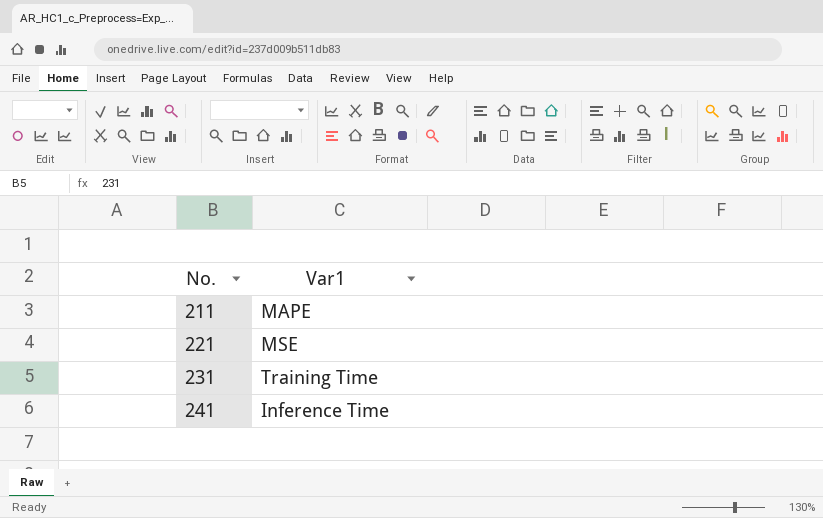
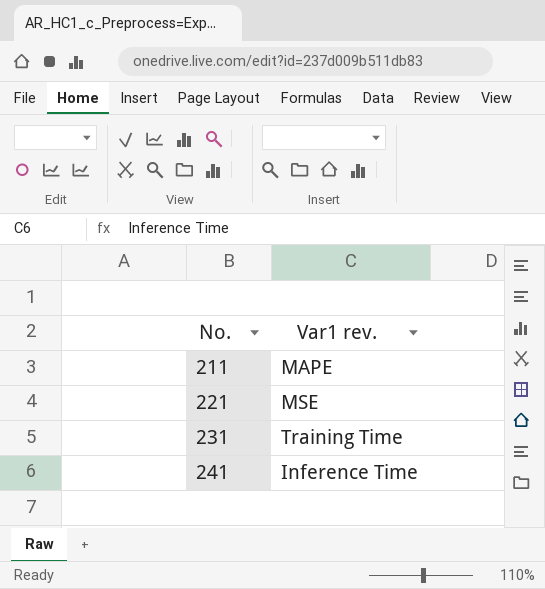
column name: Var1 -> Var1 rev.

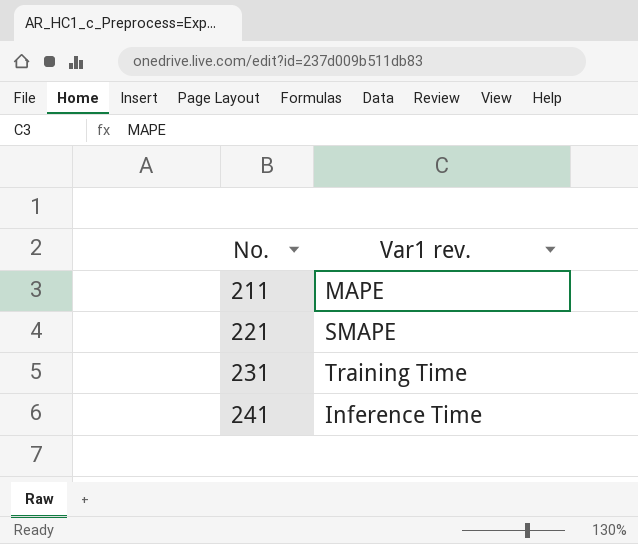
221 | Var1 rev.: MSE -> SMAPE

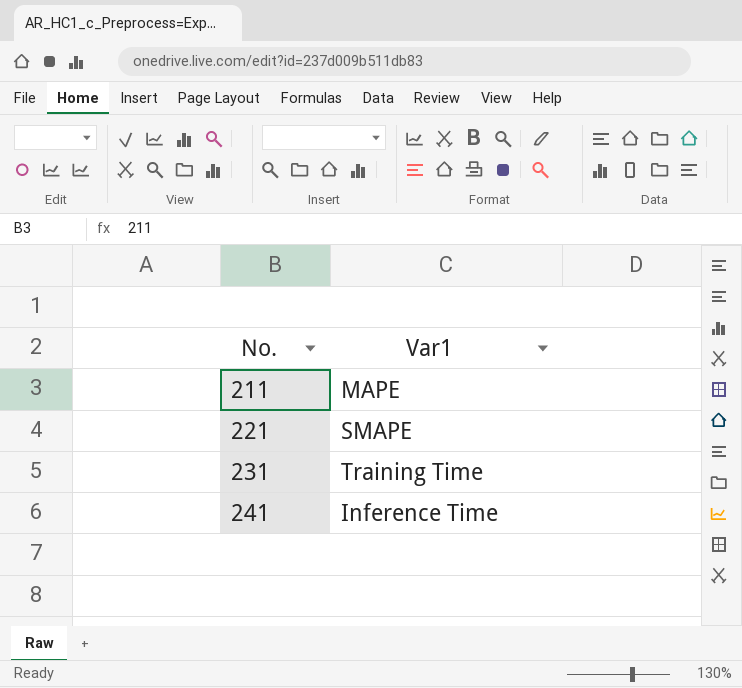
column name: Var1 rev. -> Var1

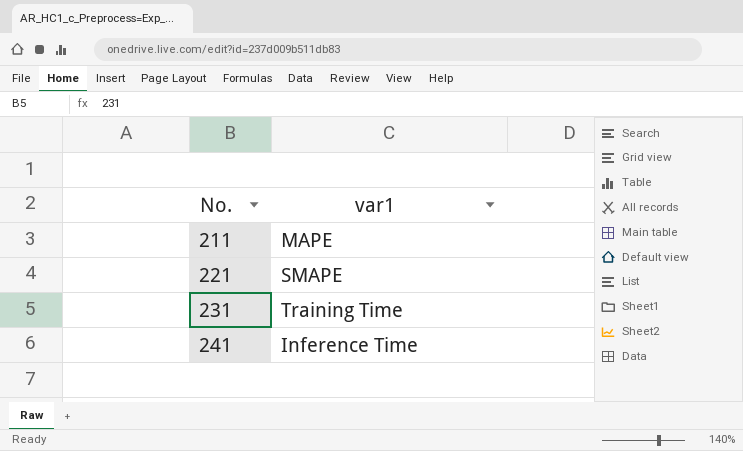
column name: Var1 -> var1

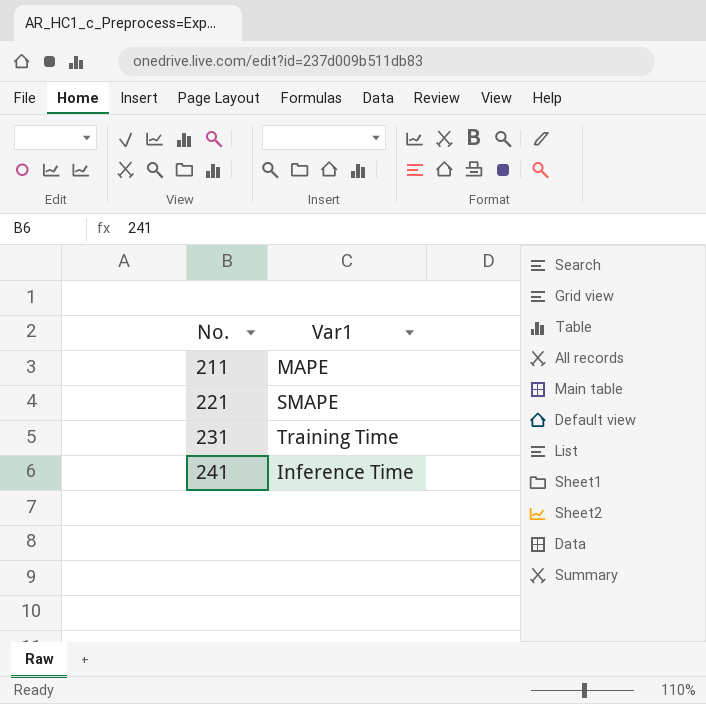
column name: var1 -> Var1

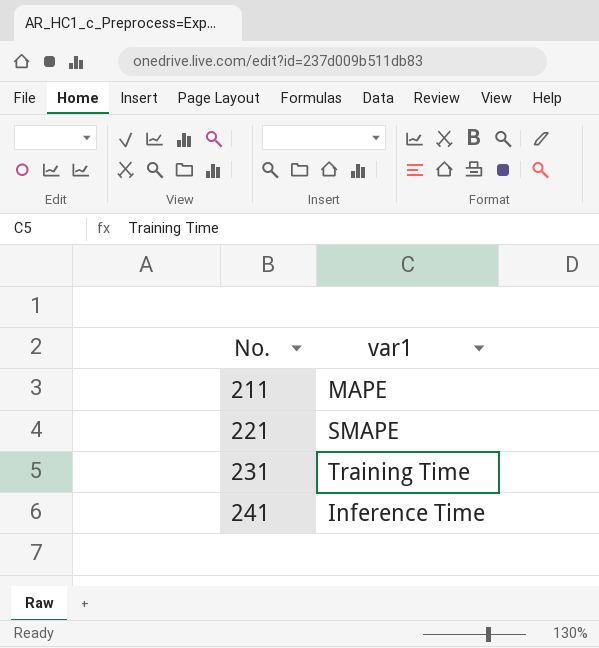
column name: Var1 -> var1

